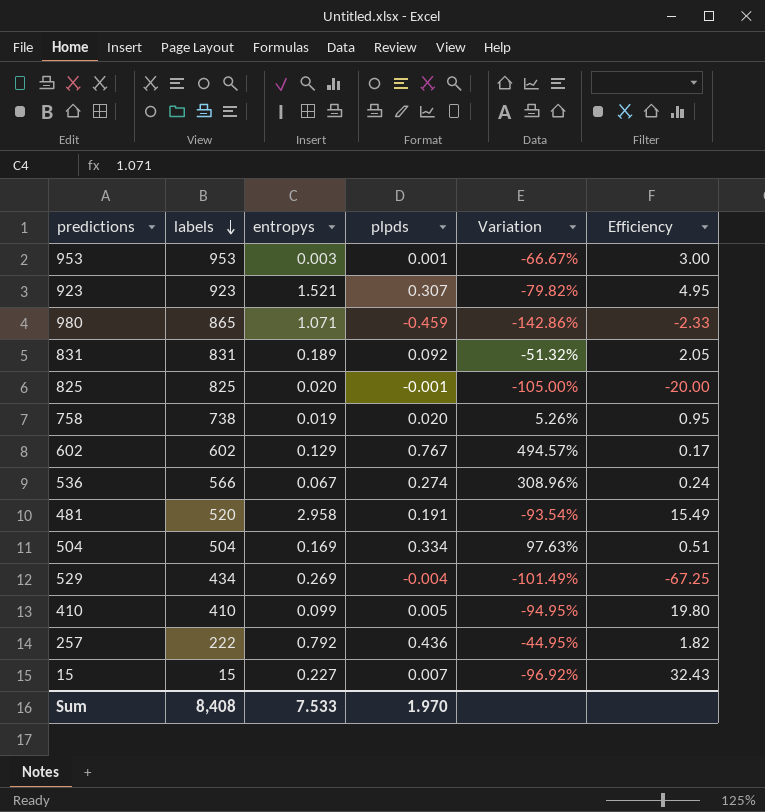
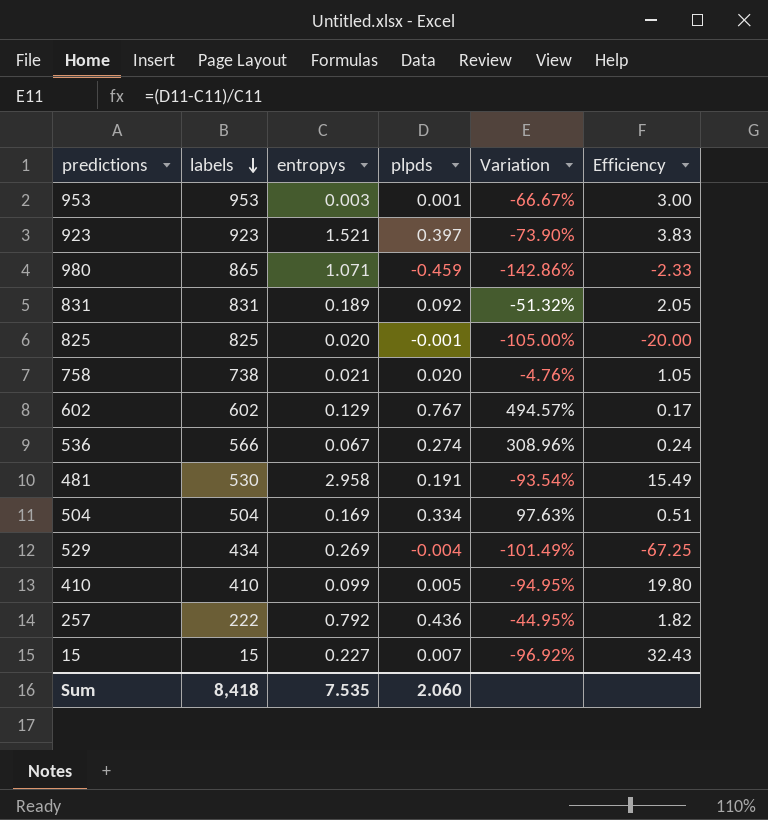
923 | plpds: 0.307 -> 0.397
923 | Variation: -79.82% -> -73.90%
923 | Efficiency: 4.95 -> 3.83
758 | entropys: 0.019 -> 0.021
758 | Variation: 5.26% -> -4.76%
758 | Efficiency: 0.95 -> 1.05
481 | labels: 520 -> 530
Sum | labels: 8,408 -> 8,418
Sum | entropys: 7.533 -> 7.535
Sum | plpds: 1.970 -> 2.060

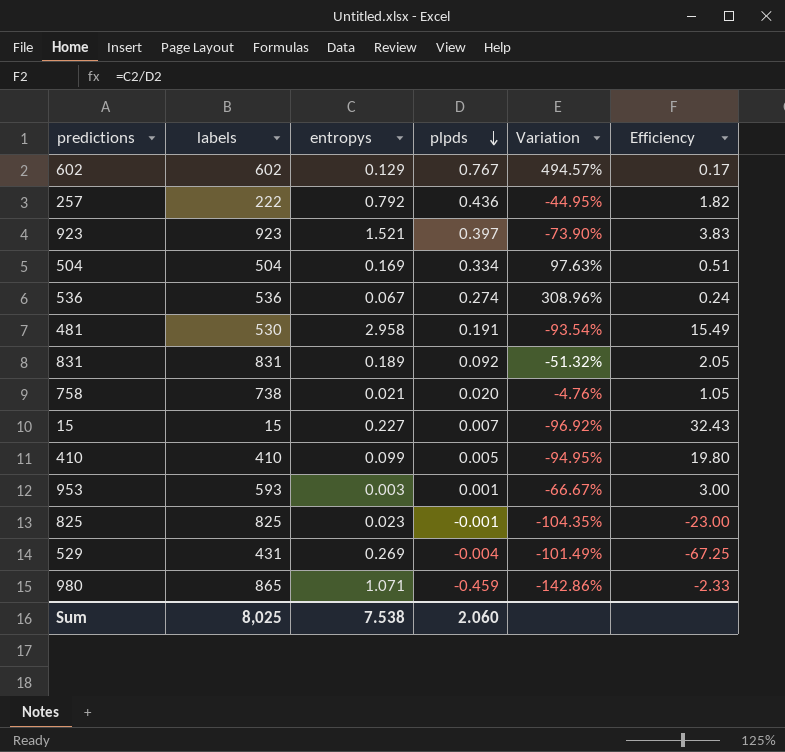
row order: labels descending -> plpds descending
536 | labels: 566 -> 536
953 | labels: 953 -> 593
825 | entropys: 0.020 -> 0.023
825 | Variation: -105.00% -> -104.35%
825 | Efficiency: -20.00 -> -23.00
529 | labels: 434 -> 431
Sum | labels: 8,418 -> 8,025
Sum | entropys: 7.535 -> 7.538

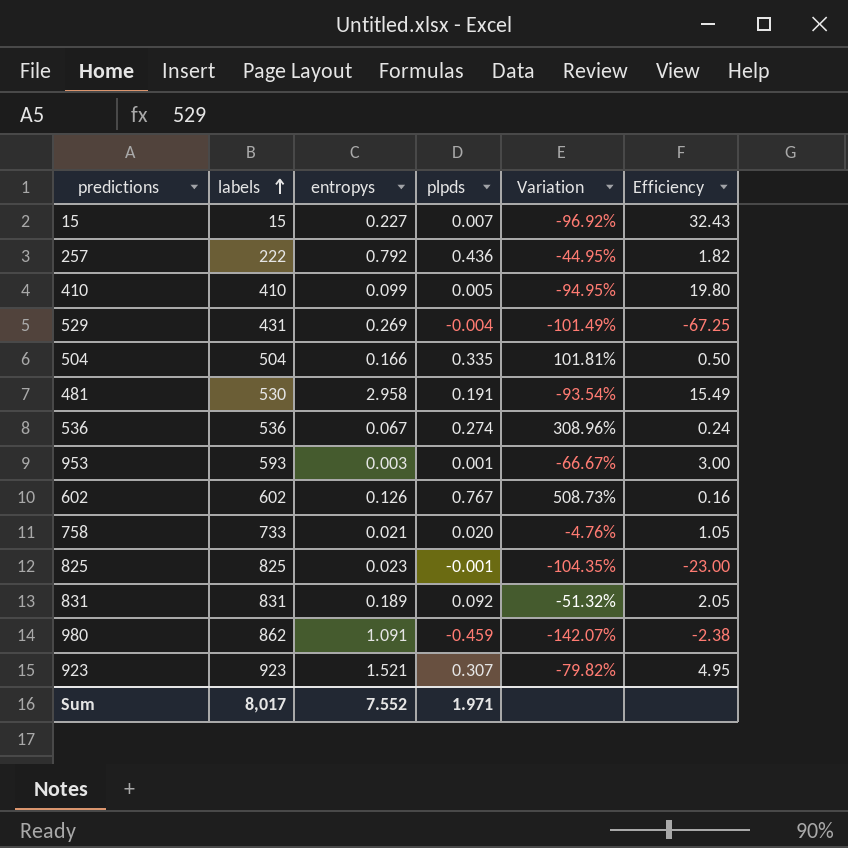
row order: plpds descending -> labels ascending
504 | entropys: 0.169 -> 0.166
504 | plpds: 0.334 -> 0.335
504 | Variation: 97.63% -> 101.81%
504 | Efficiency: 0.51 -> 0.50
602 | entropys: 0.129 -> 0.126
602 | Variation: 494.57% -> 508.73%
602 | Efficiency: 0.17 -> 0.16
758 | labels: 738 -> 733
980 | labels: 865 -> 862
980 | entropys: 1.071 -> 1.091
980 | Variation: -142.86% -> -142.07%
980 | Efficiency: -2.33 -> -2.38
923 | plpds: 0.397 -> 0.307
923 | Variation: -73.90% -> -79.82%
923 | Efficiency: 3.83 -> 4.95
Sum | labels: 8,025 -> 8,017
Sum | entropys: 7.538 -> 7.552
Sum | plpds: 2.060 -> 1.971

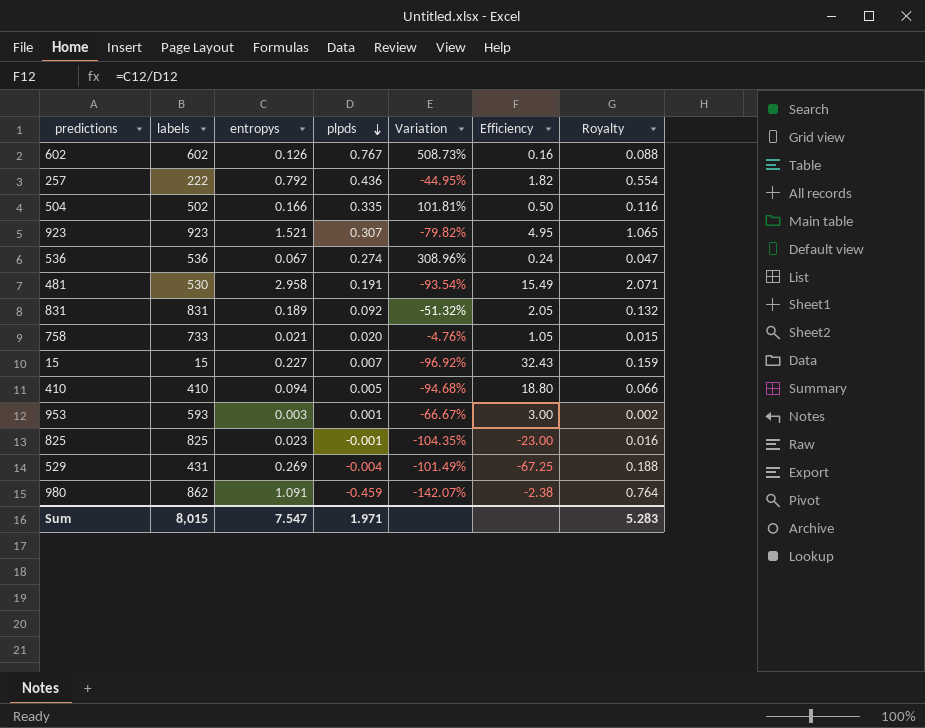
row order: labels ascending -> plpds descending
column Royalty | formula: none -> [entropys] * 0.7
504 | labels: 504 -> 502
410 | entropys: 0.099 -> 0.094
410 | Variation: -94.95% -> -94.68%
410 | Efficiency: 19.80 -> 18.80
Sum | labels: 8,017 -> 8,015
Sum | entropys: 7.552 -> 7.547

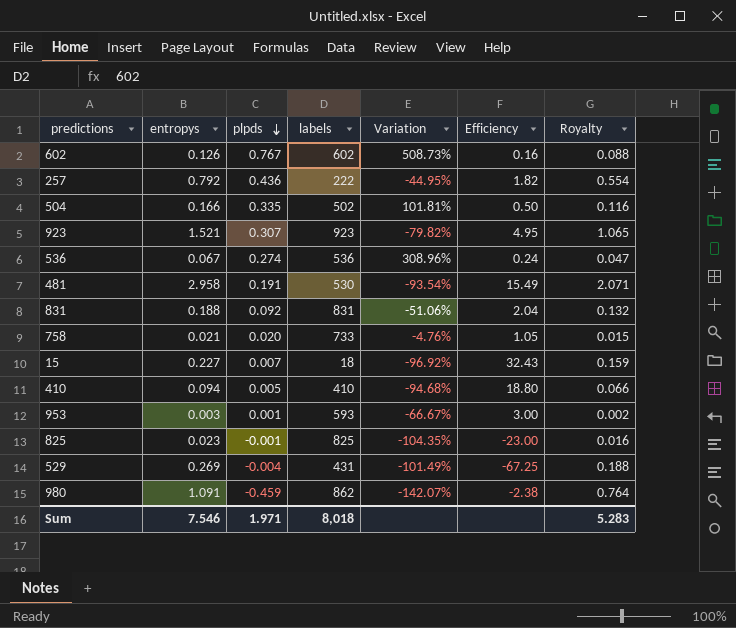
column labels | position: 2 -> 4
831 | entropys: 0.189 -> 0.188
831 | Variation: -51.32% -> -51.06%
831 | Efficiency: 2.05 -> 2.04
15 | labels: 15 -> 18
Sum | entropys: 7.547 -> 7.546
Sum | labels: 8,015 -> 8,018

